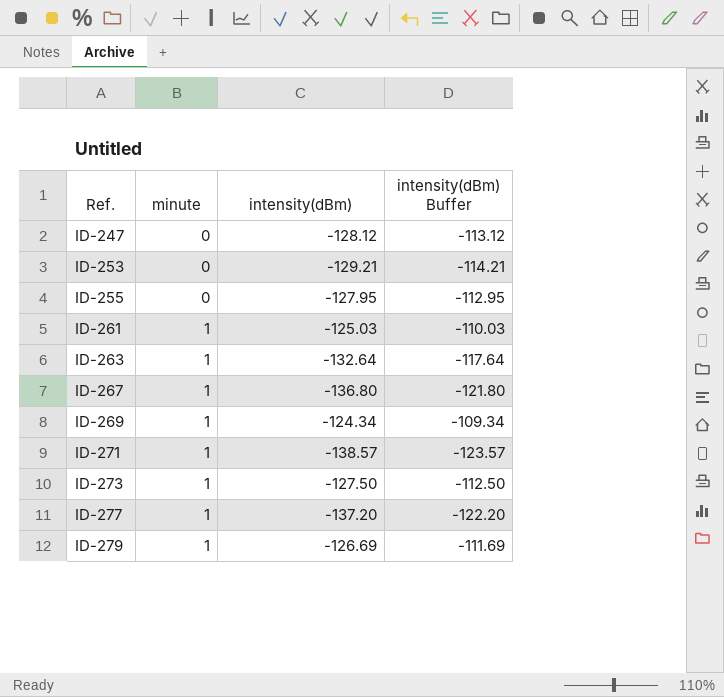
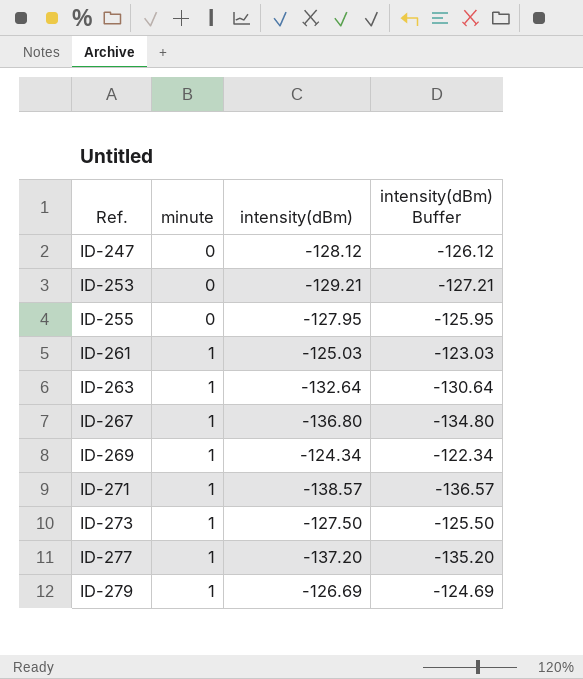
column intensity(dBm) Buffer | formula: [intensity(dBm)] + 15 -> [intensity(dBm)] + 2

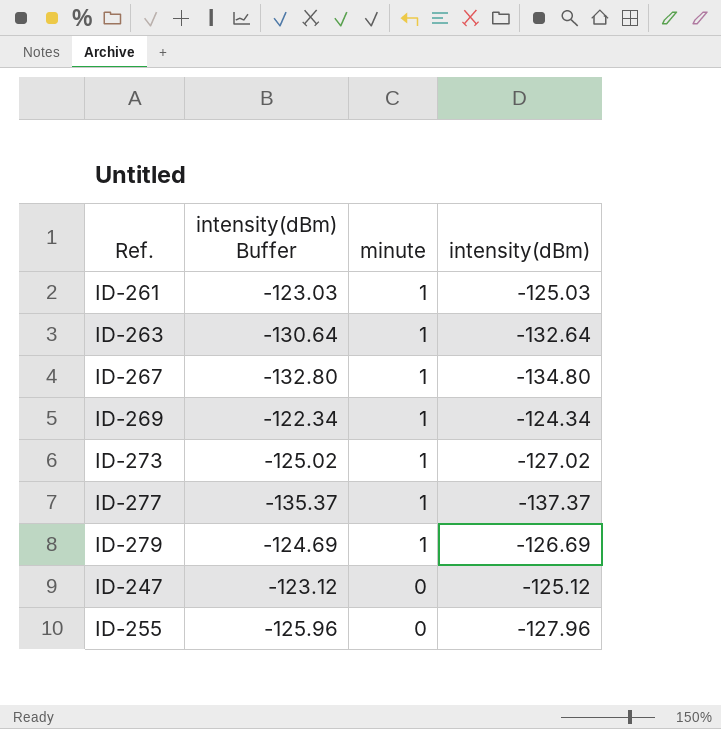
row order: Ref. ascending -> minute descending
column intensity(dBm) Buffer | position: 4 -> 2
row ID-253: 0 | -129.21 | -127.21 -> none
row ID-271: 1 | -138.57 | -136.57 -> none
ID-267 | intensity(dBm) Buffer: -134.80 -> -132.80
ID-267 | intensity(dBm): -136.80 -> -134.80
ID-273 | intensity(dBm) Buffer: -125.50 -> -125.02
ID-273 | intensity(dBm): -127.50 -> -127.02
ID-277 | intensity(dBm) Buffer: -135.20 -> -135.37
ID-277 | intensity(dBm): -137.20 -> -137.37
ID-247 | intensity(dBm) Buffer: -126.12 -> -123.12
ID-247 | intensity(dBm): -128.12 -> -125.12
ID-255 | intensity(dBm) Buffer: -125.95 -> -125.96
ID-255 | intensity(dBm): -127.95 -> -127.96

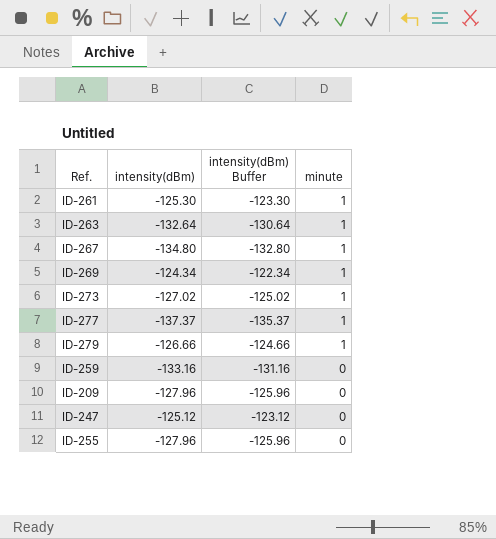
column intensity(dBm) | position: 4 -> 2
ID-261 | intensity(dBm): -125.03 -> -125.30
ID-261 | intensity(dBm) Buffer: -123.03 -> -123.30
ID-279 | intensity(dBm): -126.69 -> -126.66
ID-279 | intensity(dBm) Buffer: -124.69 -> -124.66
row ID-259: none -> -133.16 | -131.16 | 0
row ID-209: none -> -127.96 | -125.96 | 0

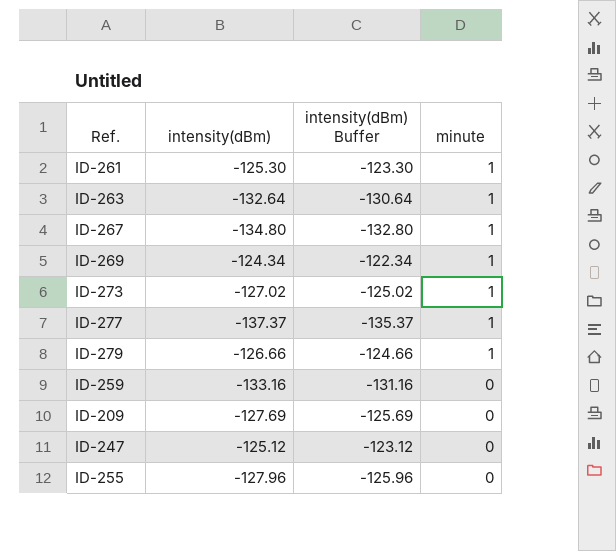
ID-209 | intensity(dBm): -127.96 -> -127.69
ID-209 | intensity(dBm) Buffer: -125.96 -> -125.69

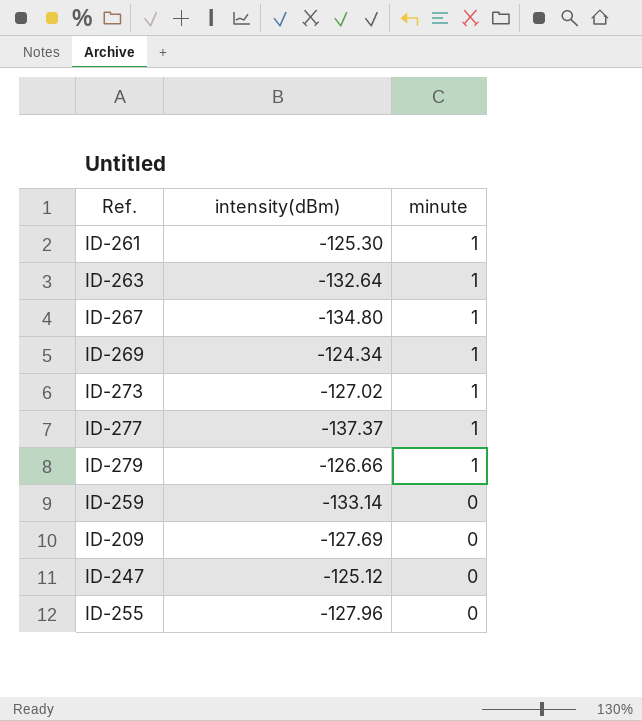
column intensity(dBm) Buffer | formula: [intensity(dBm)] + 2 -> none
ID-259 | intensity(dBm): -133.16 -> -133.14

